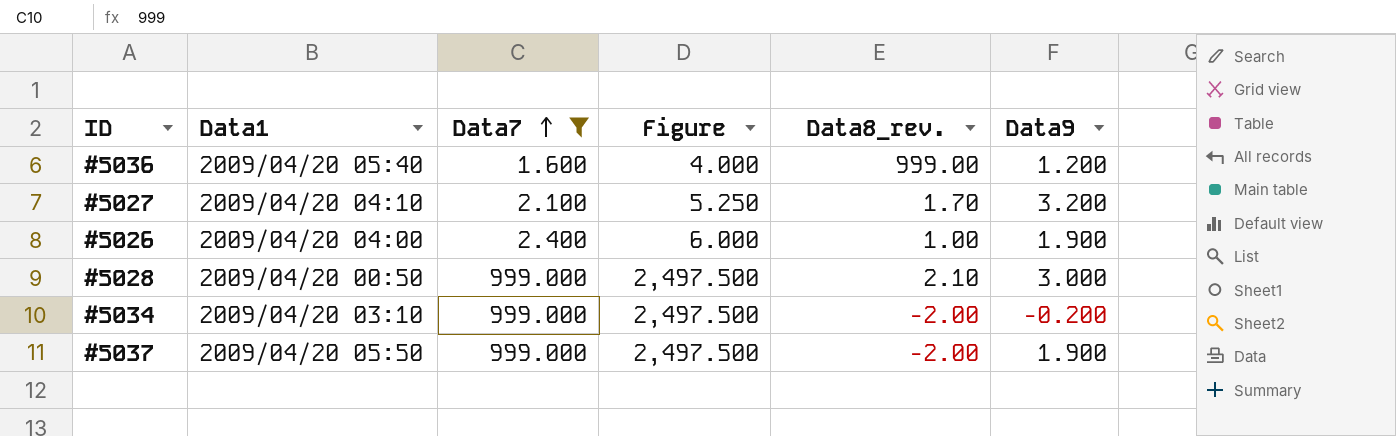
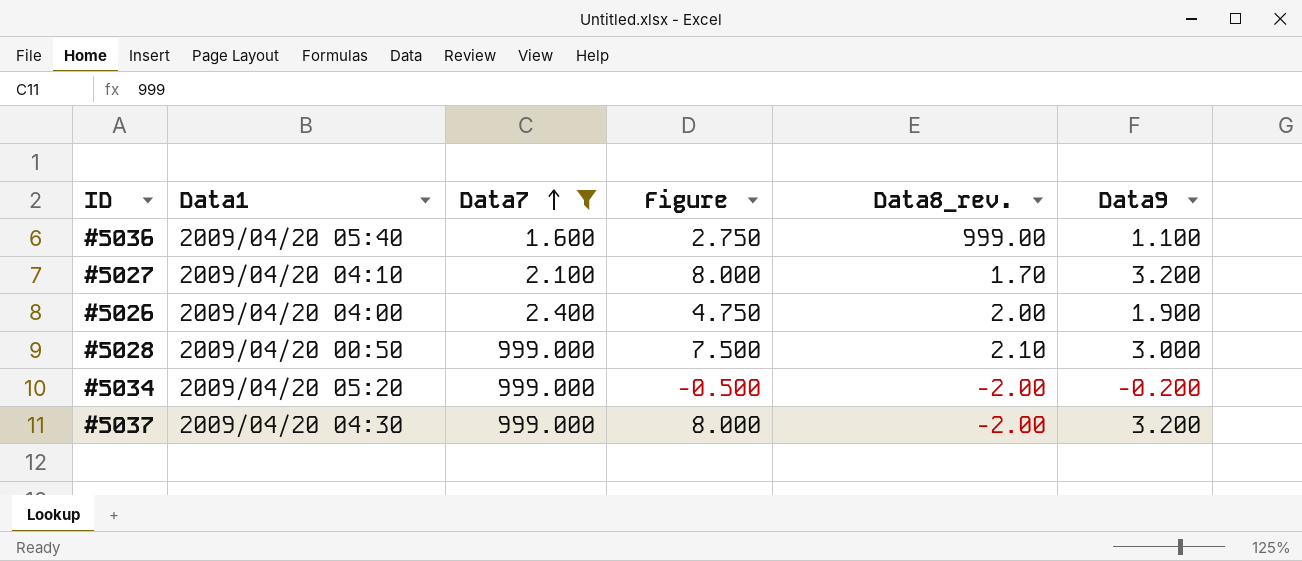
column Figure | formula: [Data7] * 2.5 -> [Data9] * 2.5
#5036 | Data9: 1.200 -> 1.100
#5026 | Data8_rev.: 1.00 -> 2.00
#5034 | Data1: 2009/04/20 03:10 -> 2009/04/20 05:20
#5037 | Data1: 2009/04/20 05:50 -> 2009/04/20 04:30
#5037 | Data9: 1.900 -> 3.200

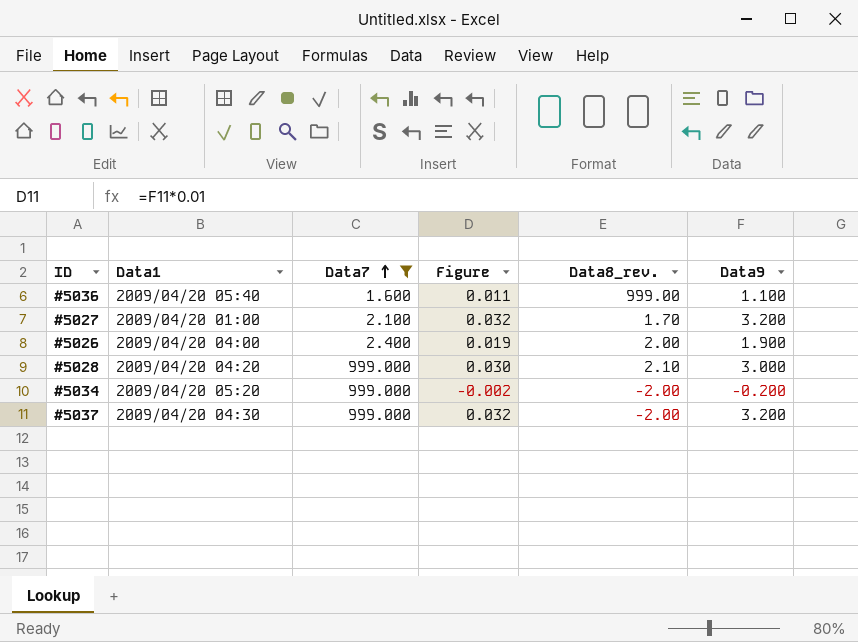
column Figure | formula: [Data9] * 2.5 -> [Data9] * 0.01
#5027 | Data1: 2009/04/20 04:10 -> 2009/04/20 01:00
#5028 | Data1: 2009/04/20 00:50 -> 2009/04/20 04:20

